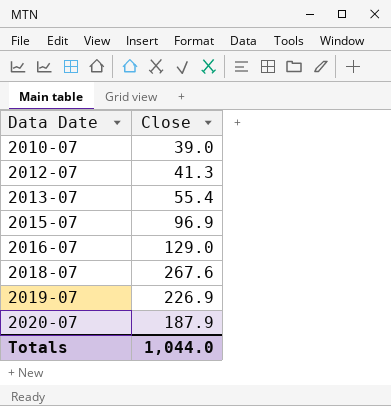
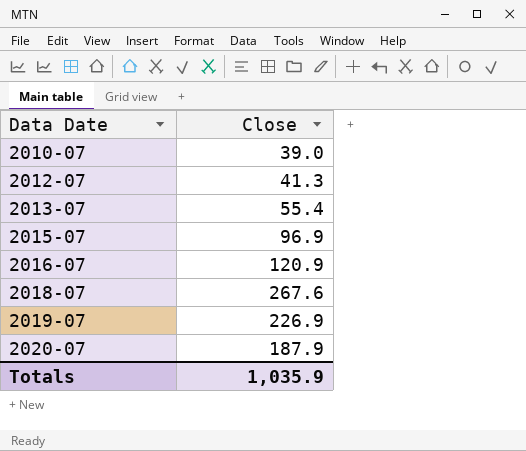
2016-07 | Close: 129.0 -> 120.9
Totals | Close: 1,044.0 -> 1,035.9

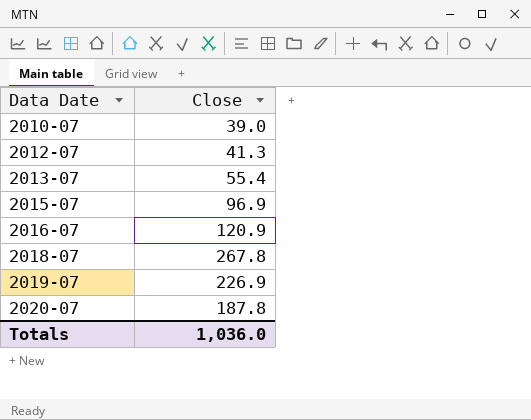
2018-07 | Close: 267.6 -> 267.8
2020-07 | Close: 187.9 -> 187.8
Totals | Close: 1,035.9 -> 1,036.0

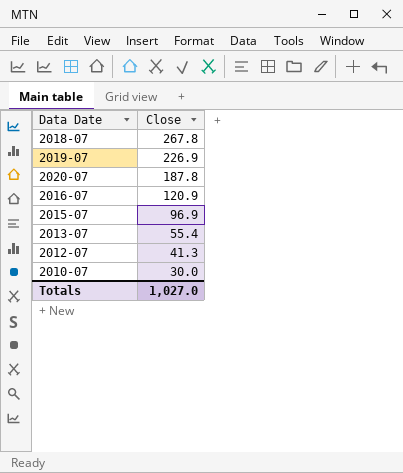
row order: Data Date ascending -> Close descending
2010-07 | Close: 39.0 -> 30.0
Totals | Close: 1,036.0 -> 1,027.0

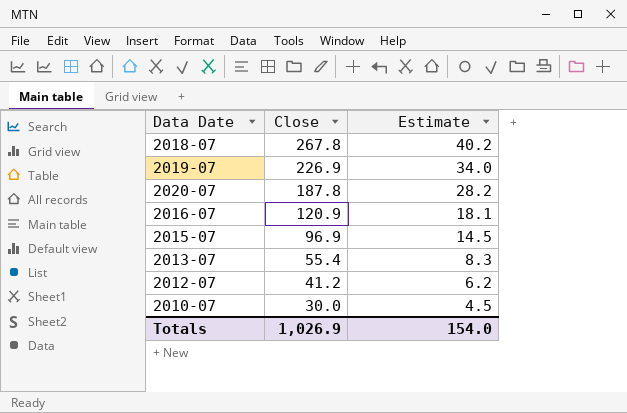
column Estimate | formula: none -> [Close] * 0.15
2012-07 | Close: 41.3 -> 41.2
Totals | Close: 1,027.0 -> 1,026.9

